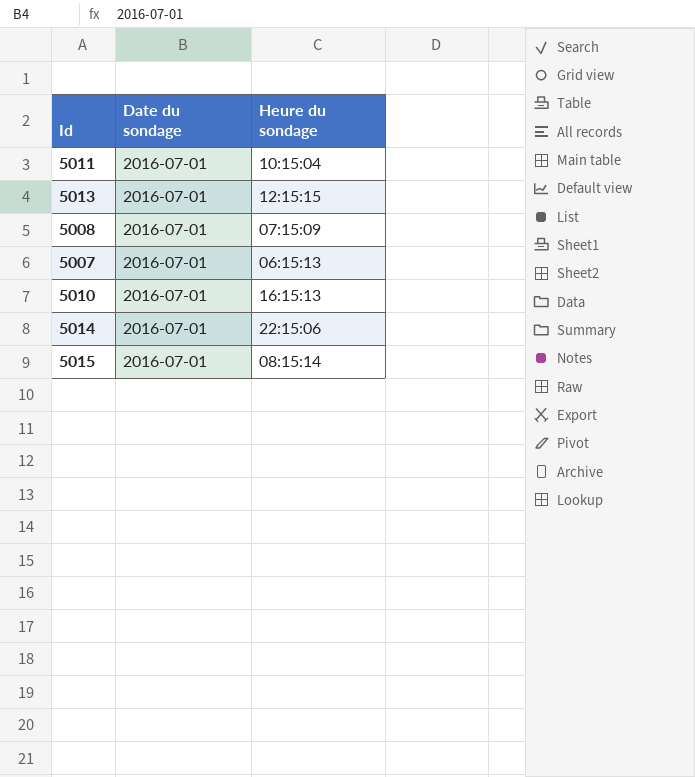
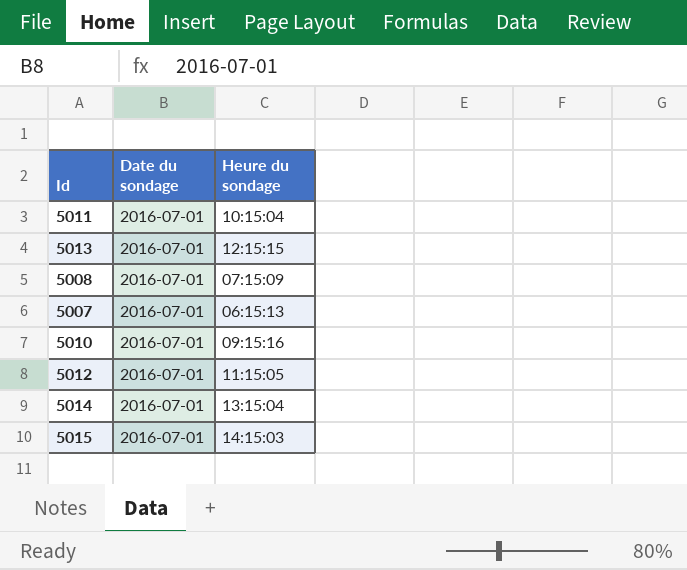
5010 | Heure du sondage: 16:15:13 -> 09:15:16
row 5012: none -> 2016-07-01 | 11:15:05
5014 | Heure du sondage: 22:15:06 -> 13:15:04
5015 | Heure du sondage: 08:15:14 -> 14:15:03

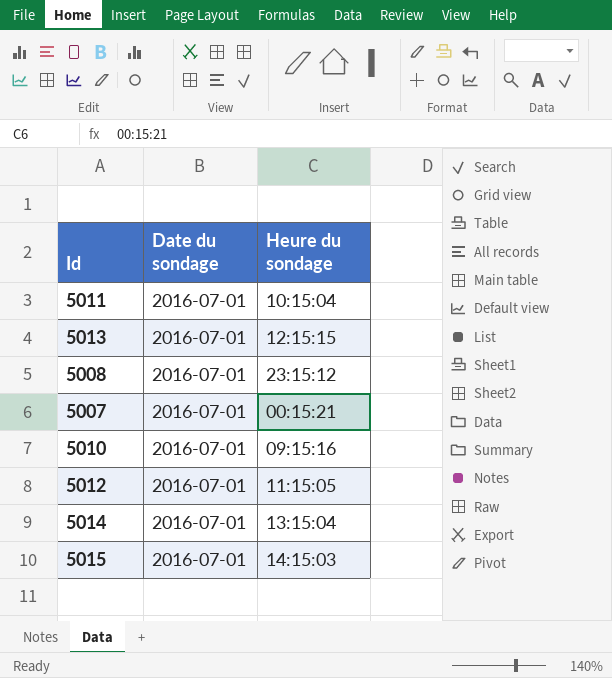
5008 | Heure du sondage: 07:15:09 -> 23:15:12
5007 | Heure du sondage: 06:15:13 -> 00:15:21

